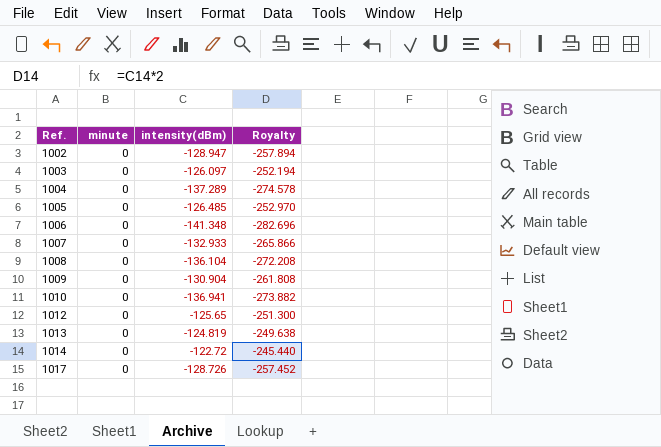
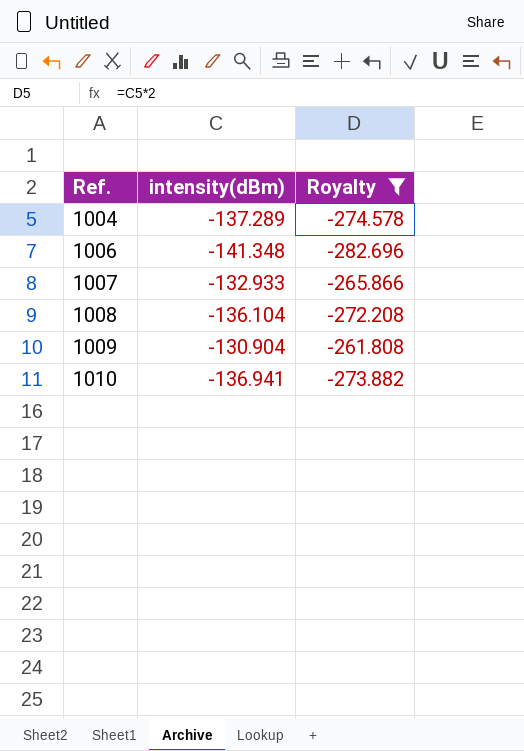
filter: none -> Royalty <= -261.808
column minute | position: 2 -> none

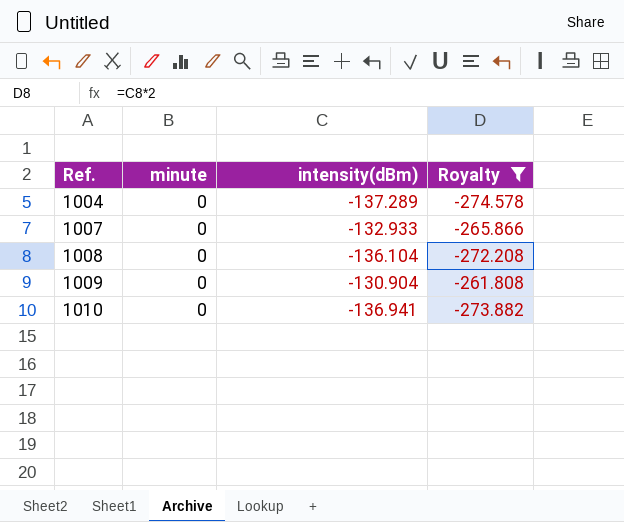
column minute | position: none -> 2
row 1006: -141.348 | -282.696 -> none

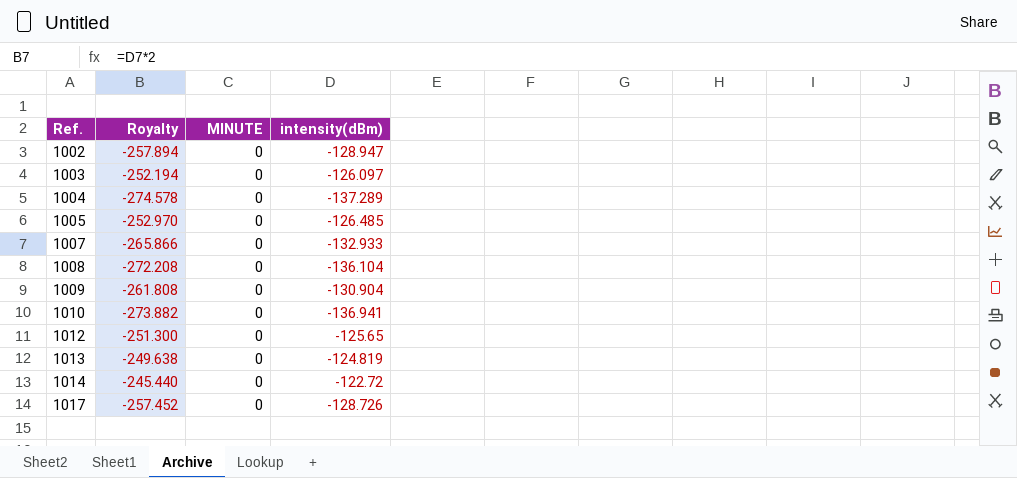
filter: Royalty <= -261.808 -> none
column Royalty | position: 4 -> 2
column name: minute -> MINUTE

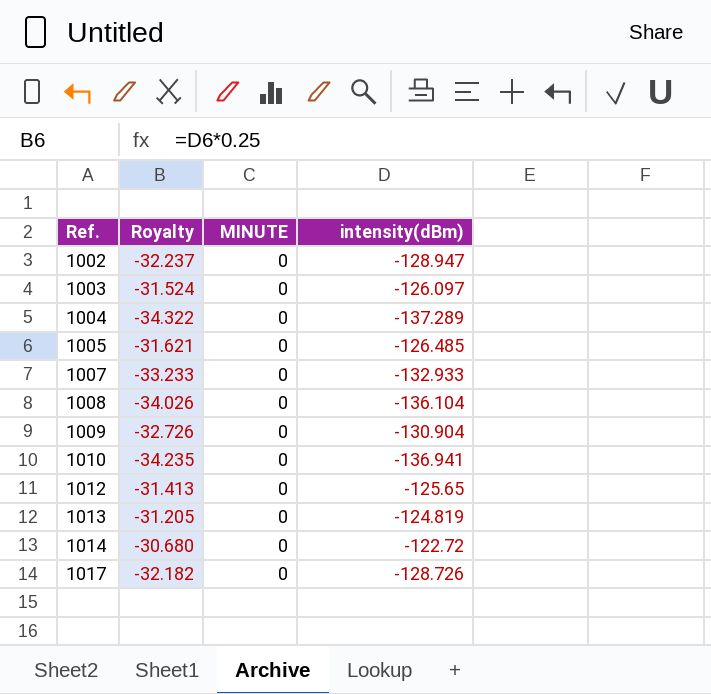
column Royalty | formula: [intensity(dBm)] * 2 -> [intensity(dBm)] * 0.25

